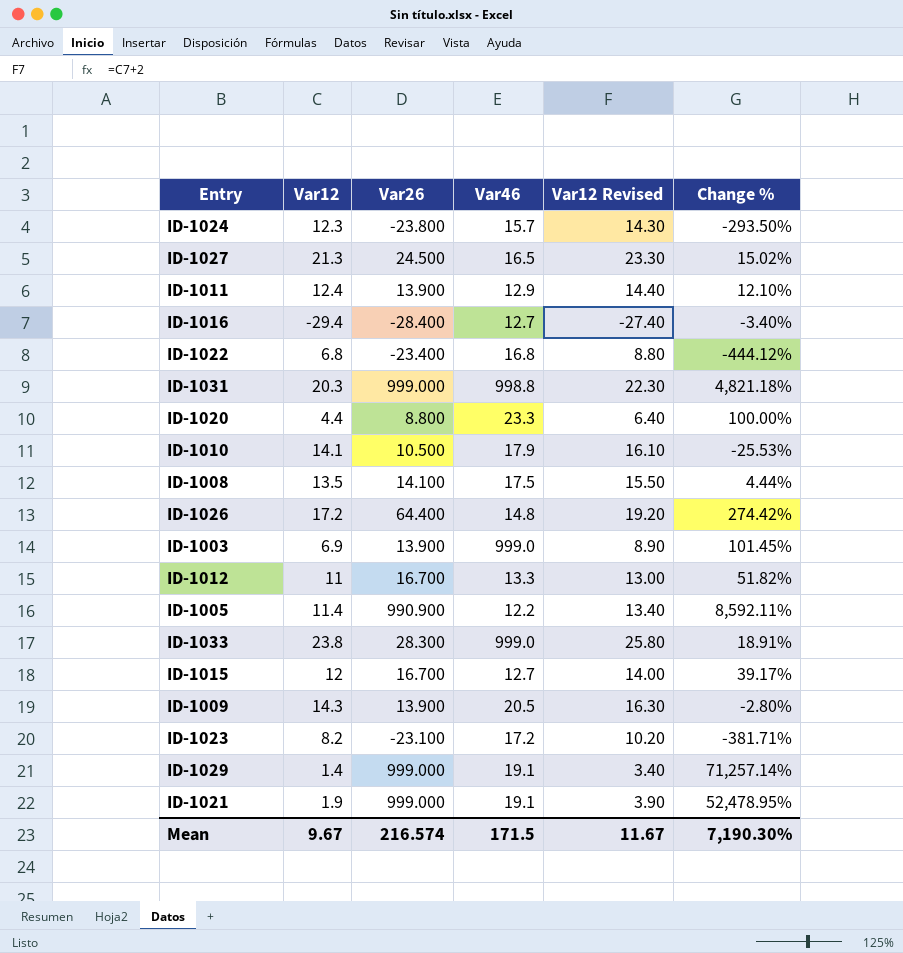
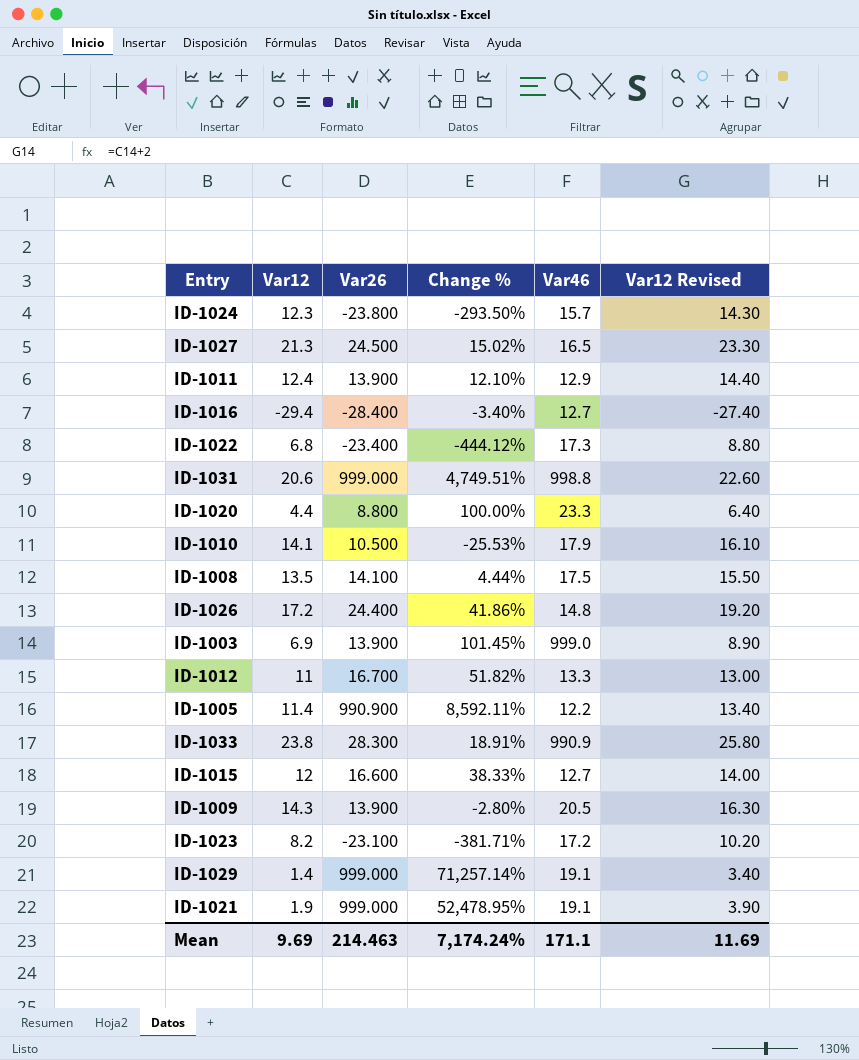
column Change % | position: 6 -> 4
ID-1022 | Var46: 16.8 -> 17.3
ID-1031 | Var12: 20.3 -> 20.6
ID-1031 | Change %: 4,821.18% -> 4,749.51%
ID-1031 | Var12 Revised: 22.30 -> 22.60
ID-1026 | Var26: 64.400 -> 24.400
ID-1026 | Change %: 274.42% -> 41.86%
ID-1033 | Var46: 999.0 -> 990.9
ID-1015 | Var26: 16.700 -> 16.600
ID-1015 | Change %: 39.17% -> 38.33%
Mean | Var12: 9.67 -> 9.69
Mean | Var26: 216.574 -> 214.463
Mean | Change %: 7,190.30% -> 7,174.24%
Mean | Var46: 171.5 -> 171.1
Mean | Var12 Revised: 11.67 -> 11.69

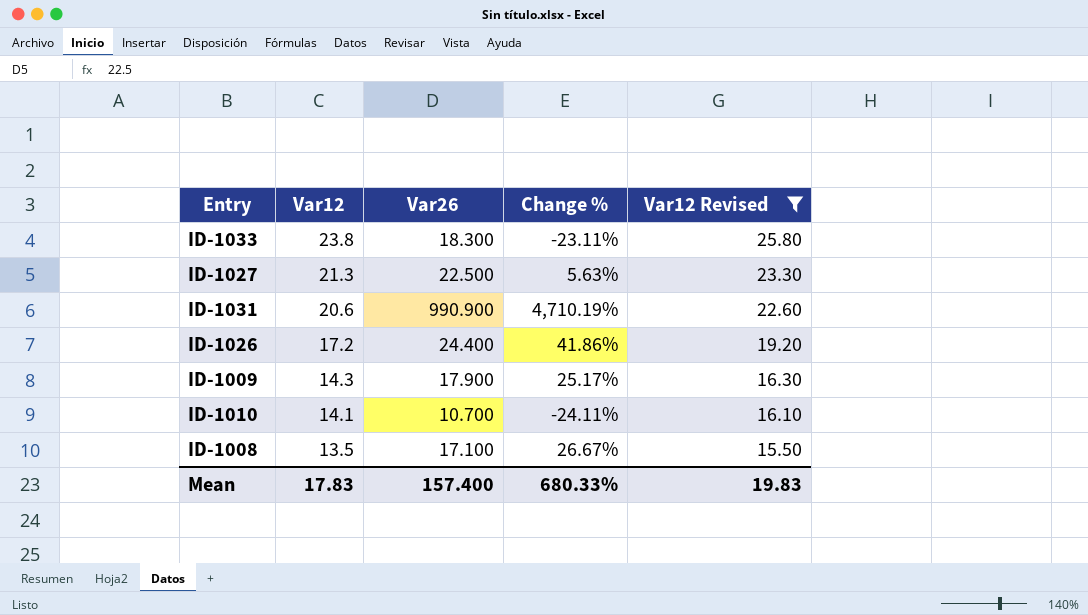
filter: none -> Var12 Revised >= 15.50
row order: none -> Var12 descending
column Var46 | position: 5 -> none
ID-1033 | Var26: 28.300 -> 18.300
ID-1033 | Change %: 18.91% -> -23.11%
ID-1027 | Var26: 24.500 -> 22.500
ID-1027 | Change %: 15.02% -> 5.63%
ID-1031 | Var26: 999.000 -> 990.900
ID-1031 | Change %: 4,749.51% -> 4,710.19%
ID-1009 | Var26: 13.900 -> 17.900
ID-1009 | Change %: -2.80% -> 25.17%
ID-1010 | Var26: 10.500 -> 10.700
ID-1010 | Change %: -25.53% -> -24.11%
ID-1008 | Var26: 14.100 -> 17.100
ID-1008 | Change %: 4.44% -> 26.67%
Mean | Var12: 9.69 -> 17.83
Mean | Var26: 214.463 -> 157.400
Mean | Change %: 7,174.24% -> 680.33%
Mean | Var12 Revised: 11.69 -> 19.83

